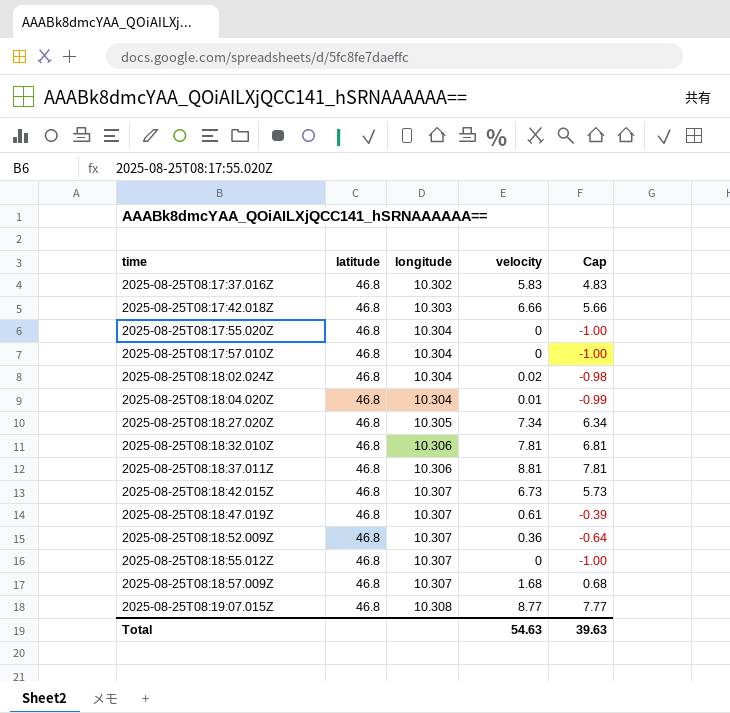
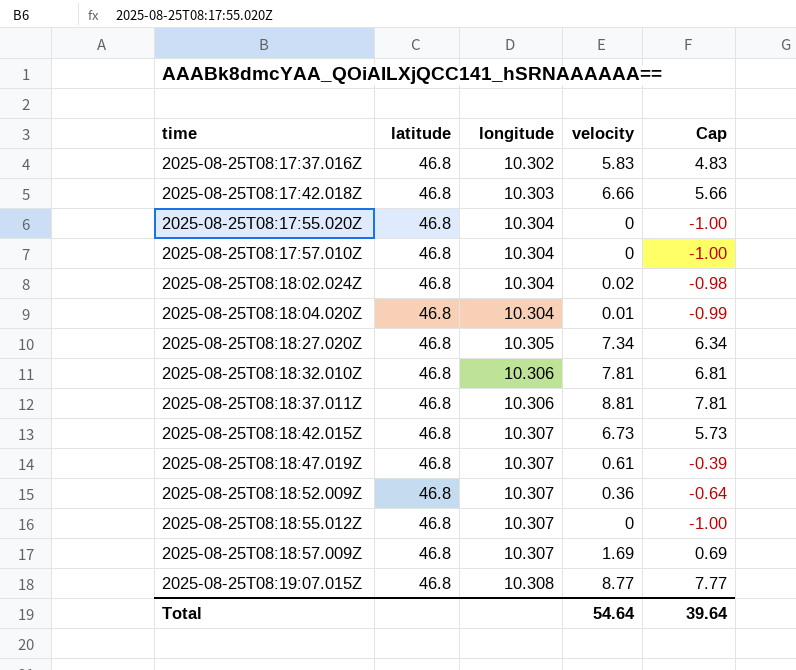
2025-08-25T08:18:57.009Z | velocity: 1.68 -> 1.69
2025-08-25T08:18:57.009Z | Cap: 0.68 -> 0.69
Total | velocity: 54.63 -> 54.64
Total | Cap: 39.63 -> 39.64

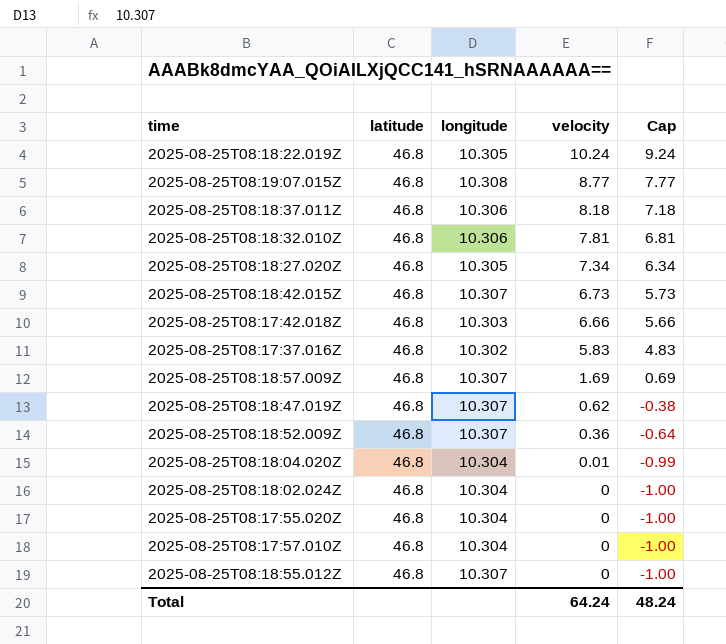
row order: time ascending -> velocity descending
row 2025-08-25T08:18:22.019Z: none -> 46.8 | 10.305 | 10.24 | 9.24
2025-08-25T08:18:37.011Z | velocity: 8.81 -> 8.18
2025-08-25T08:18:37.011Z | Cap: 7.81 -> 7.18
2025-08-25T08:18:47.019Z | velocity: 0.61 -> 0.62
2025-08-25T08:18:47.019Z | Cap: -0.39 -> -0.38
2025-08-25T08:18:02.024Z | velocity: 0.02 -> 0
2025-08-25T08:18:02.024Z | Cap: -0.98 -> -1.00
Total | velocity: 54.64 -> 64.24
Total | Cap: 39.64 -> 48.24

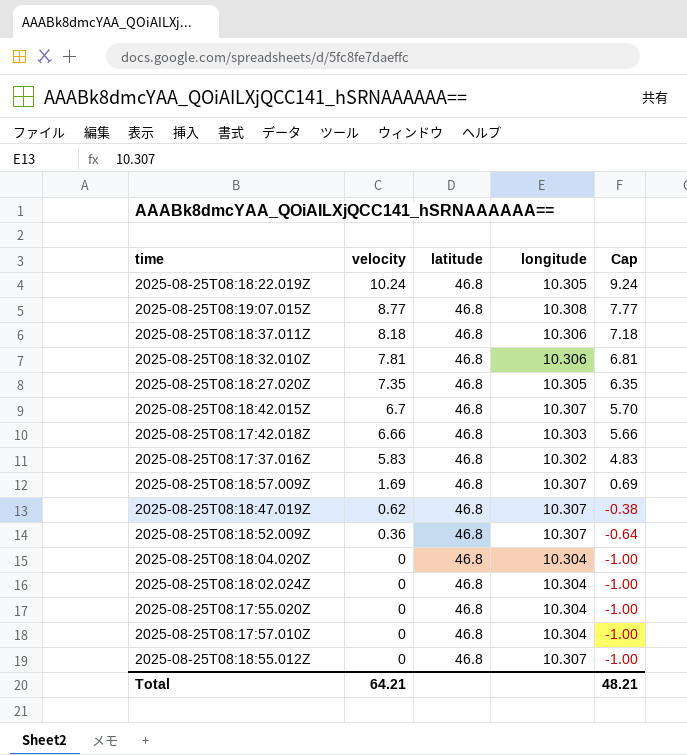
column velocity | position: 4 -> 2
2025-08-25T08:18:27.020Z | velocity: 7.34 -> 7.35
2025-08-25T08:18:27.020Z | Cap: 6.34 -> 6.35
2025-08-25T08:18:42.015Z | velocity: 6.73 -> 6.7
2025-08-25T08:18:42.015Z | Cap: 5.73 -> 5.70
2025-08-25T08:18:04.020Z | velocity: 0.01 -> 0
2025-08-25T08:18:04.020Z | Cap: -0.99 -> -1.00
Total | velocity: 64.24 -> 64.21
Total | Cap: 48.24 -> 48.21

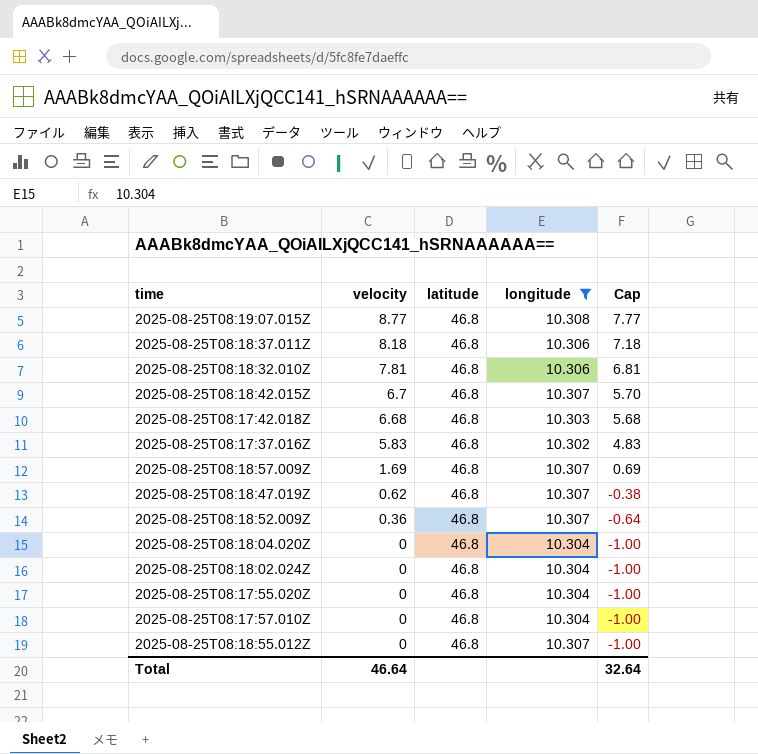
filter: none -> longitude != 10.305
2025-08-25T08:17:42.018Z | velocity: 6.66 -> 6.68
2025-08-25T08:17:42.018Z | Cap: 5.66 -> 5.68
Total | velocity: 64.21 -> 46.64
Total | Cap: 48.21 -> 32.64

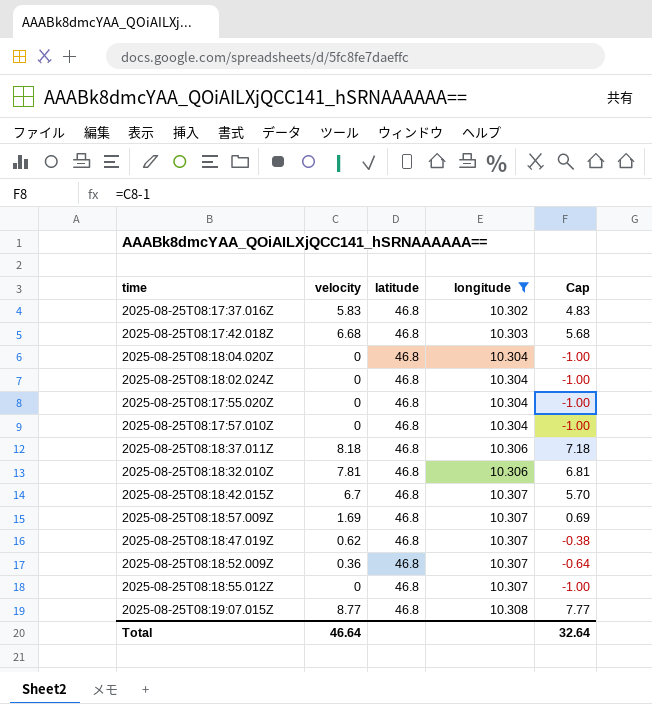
row order: velocity descending -> longitude ascending

